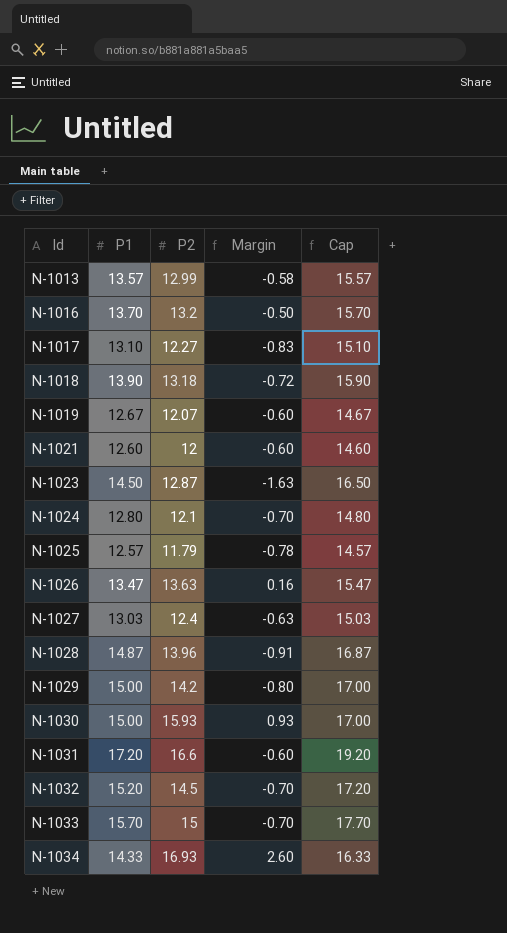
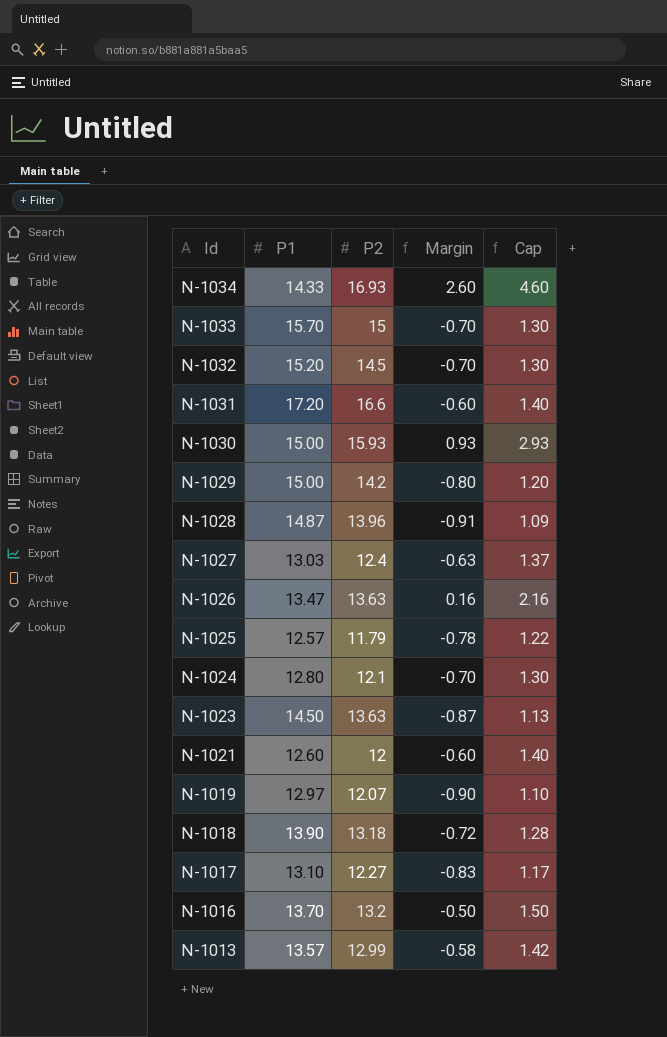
row order: Id ascending -> Id descending
column Cap | formula: [P1] + 2 -> [Margin] + 2
N-1023 | P2: 12.87 -> 13.63
N-1023 | Margin: -1.63 -> -0.87
N-1019 | P1: 12.67 -> 12.97
N-1019 | Margin: -0.60 -> -0.90

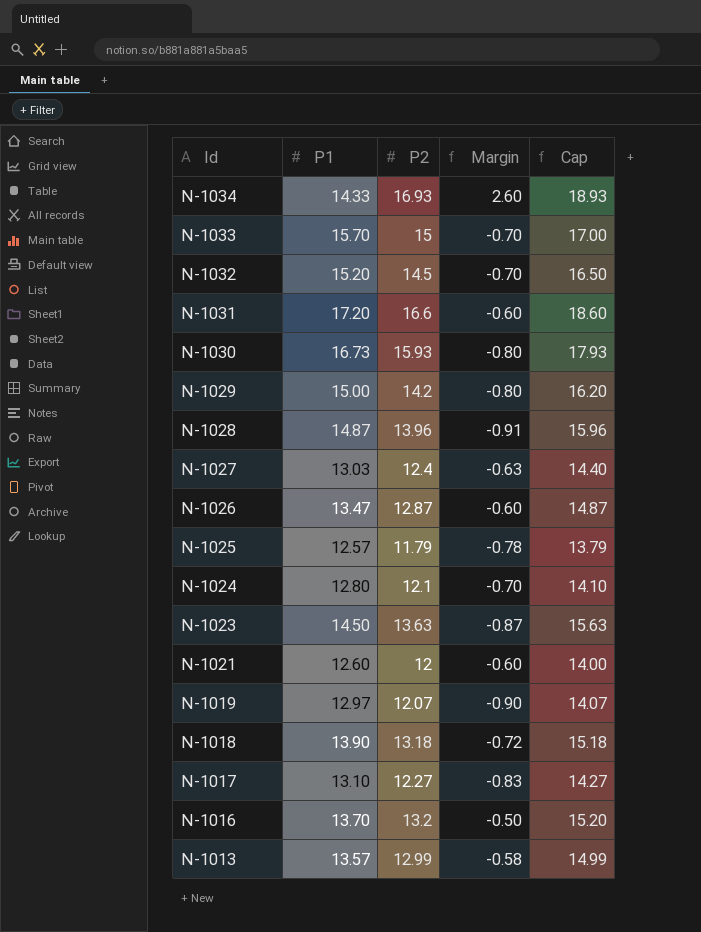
column Cap | formula: [Margin] + 2 -> [P2] + 2
N-1030 | P1: 15.00 -> 16.73
N-1030 | Margin: 0.93 -> -0.80
N-1026 | P2: 13.63 -> 12.87
N-1026 | Margin: 0.16 -> -0.60

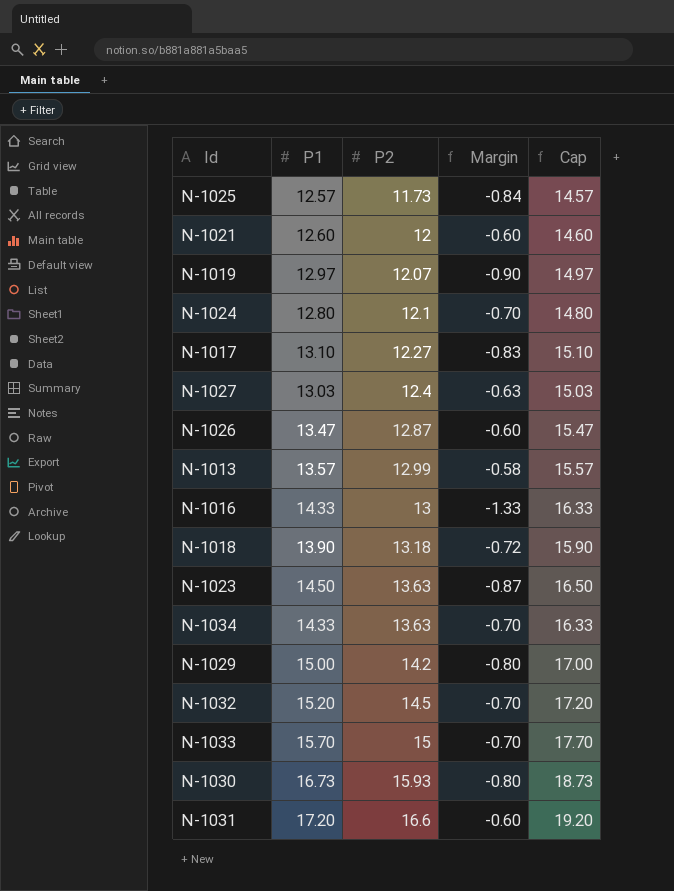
row order: Id descending -> P2 ascending
column Cap | formula: [P2] + 2 -> [P1] + 2
row N-1028: 14.87 | 13.96 | -0.91 | 15.96 -> none
N-1025 | P2: 11.79 -> 11.73
N-1025 | Margin: -0.78 -> -0.84
N-1016 | P1: 13.70 -> 14.33
N-1016 | P2: 13.2 -> 13
N-1016 | Margin: -0.50 -> -1.33
N-1034 | P2: 16.93 -> 13.63
N-1034 | Margin: 2.60 -> -0.70

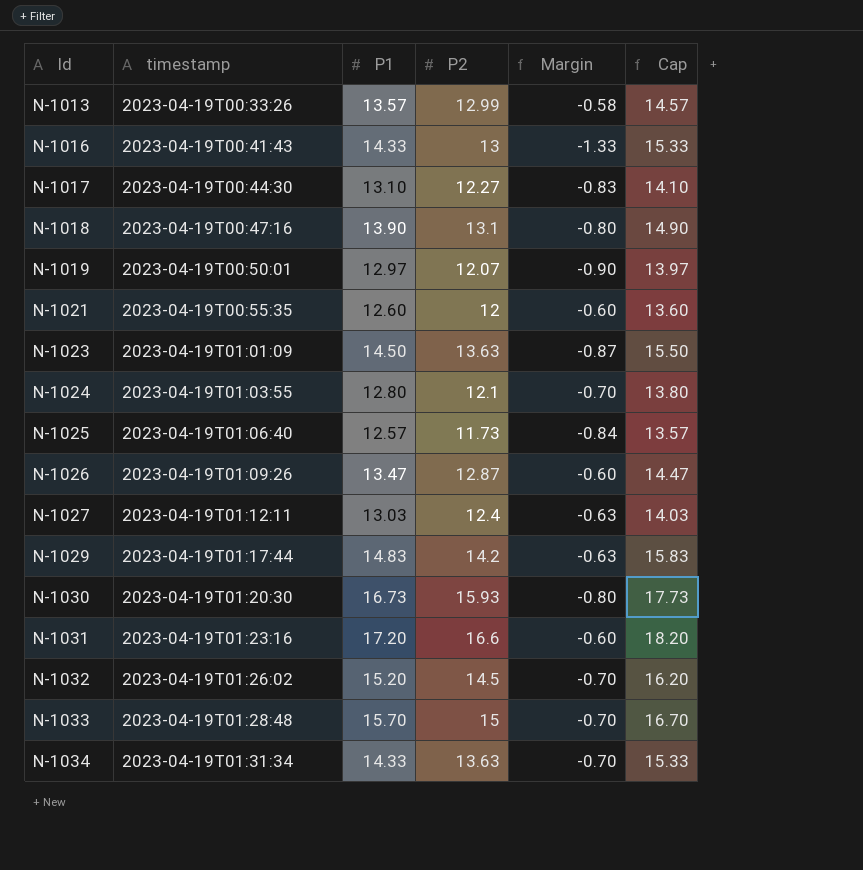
row order: P2 ascending -> Id ascending
column timestamp | position: none -> 2
column Cap | formula: [P1] + 2 -> [P1] + 1
N-1018 | P2: 13.18 -> 13.1
N-1018 | Margin: -0.72 -> -0.80
N-1029 | P1: 15.00 -> 14.83
N-1029 | Margin: -0.80 -> -0.63

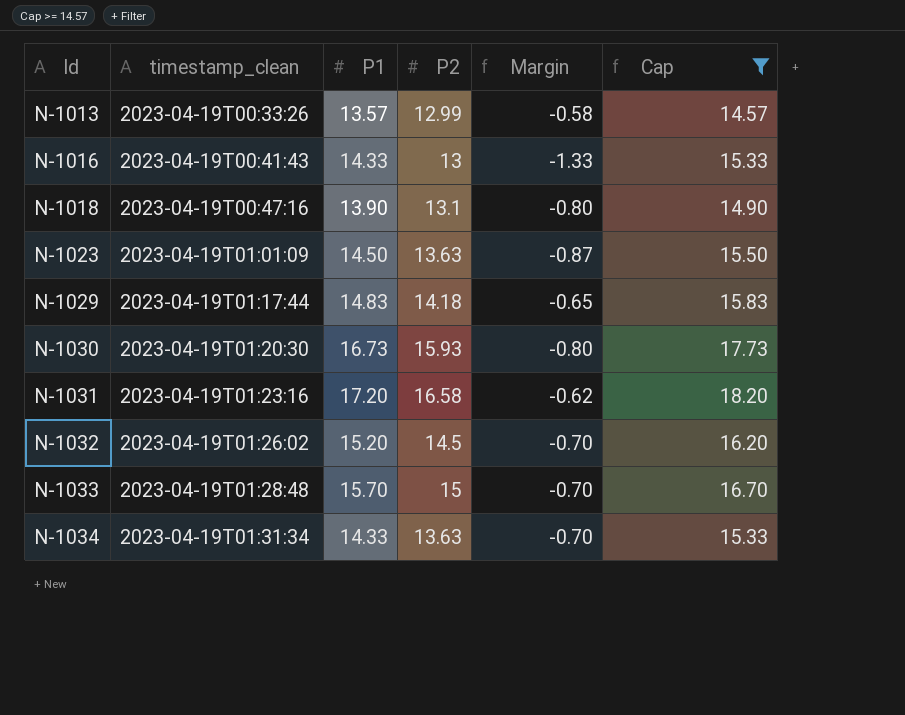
filter: none -> Cap >= 14.57
column name: timestamp -> timestamp_clean
N-1029 | P2: 14.2 -> 14.18
N-1029 | Margin: -0.63 -> -0.65
N-1031 | P2: 16.6 -> 16.58
N-1031 | Margin: -0.60 -> -0.62

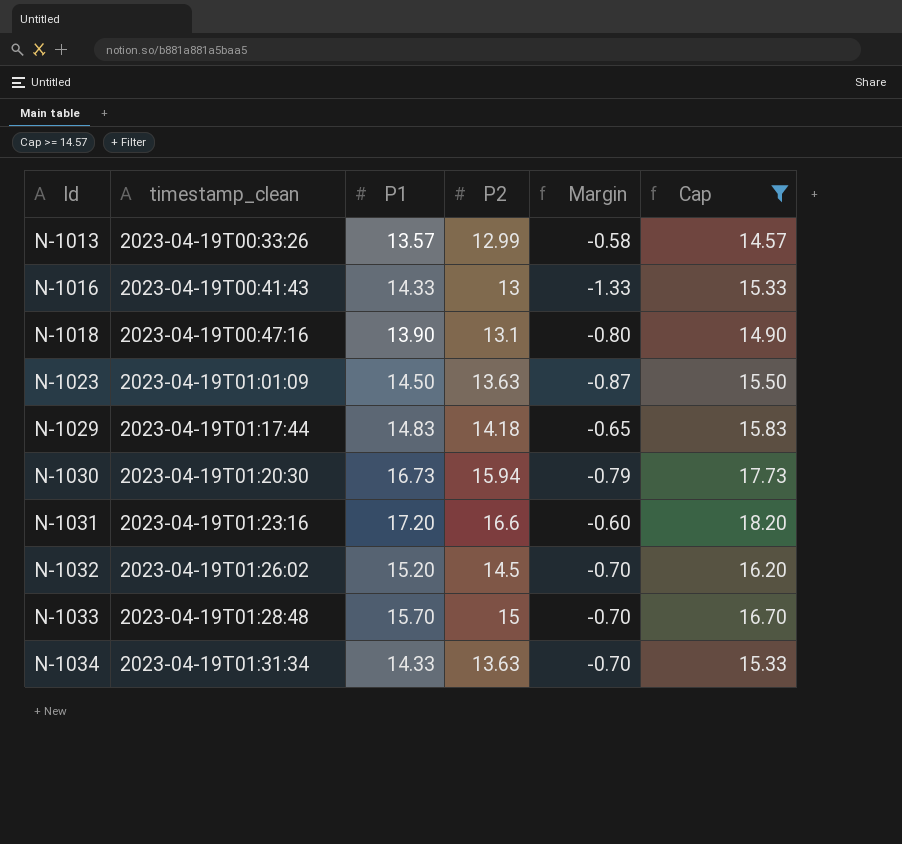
N-1030 | P2: 15.93 -> 15.94
N-1030 | Margin: -0.80 -> -0.79
N-1031 | P2: 16.58 -> 16.6
N-1031 | Margin: -0.62 -> -0.60

